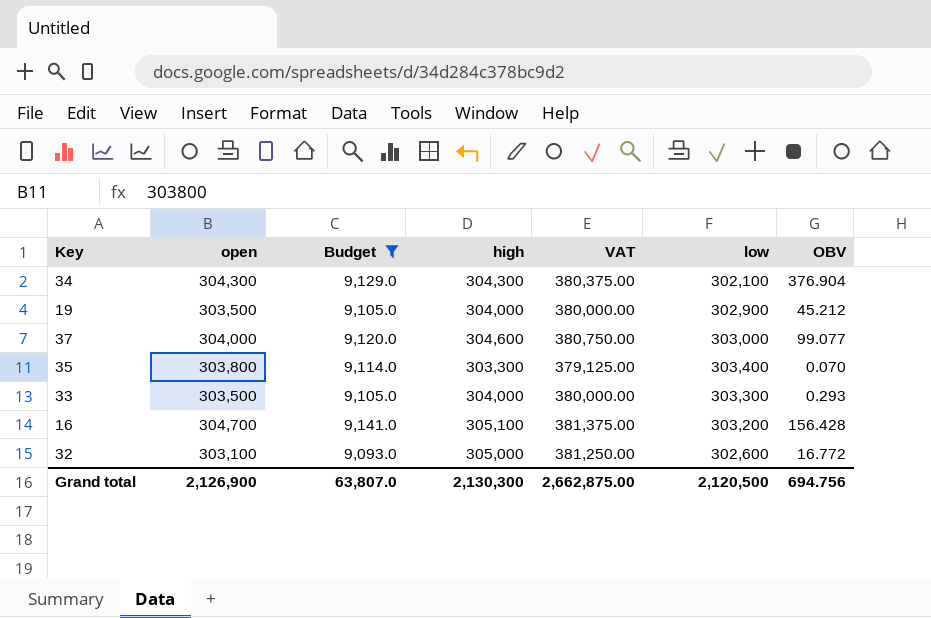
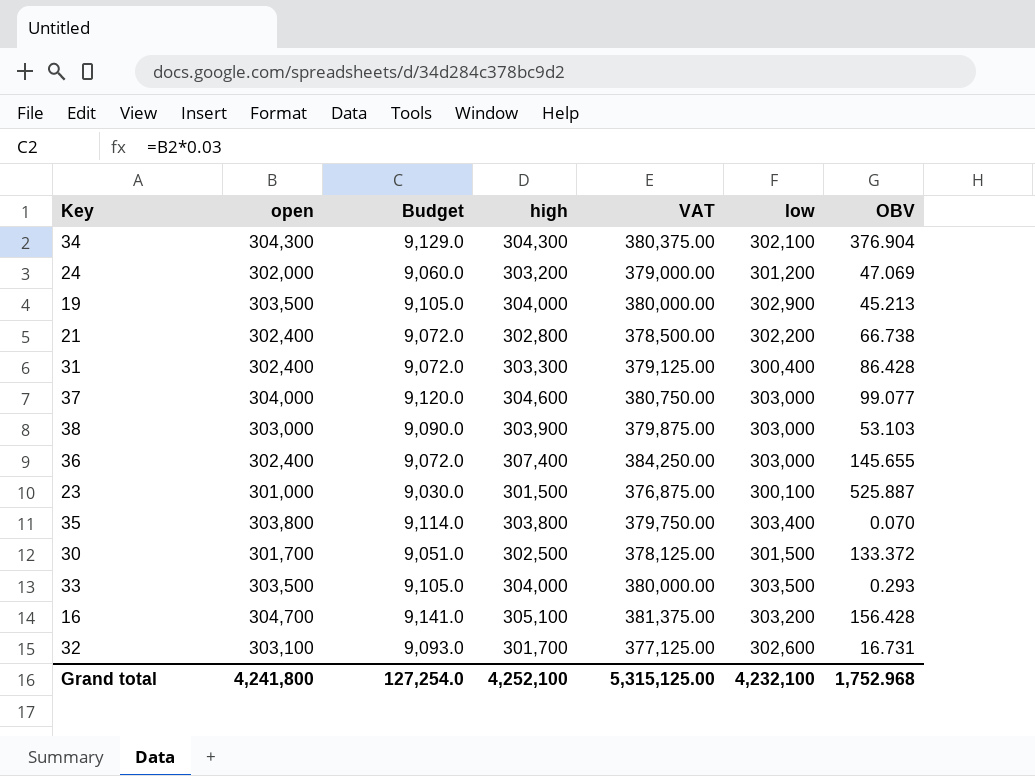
filter: Budget >= 9,093.0 -> none
19 | OBV: 45.212 -> 45.213
35 | high: 303,300 -> 303,800
35 | VAT: 379,125.00 -> 379,750.00
33 | low: 303,300 -> 303,500
32 | high: 305,000 -> 301,700
32 | VAT: 381,250.00 -> 377,125.00
32 | OBV: 16.772 -> 16.731
Grand total | open: 2,126,900 -> 4,241,800
Grand total | Budget: 63,807.0 -> 127,254.0
Grand total | high: 2,130,300 -> 4,252,100
Grand total | VAT: 2,662,875.00 -> 5,315,125.00
Grand total | low: 2,120,500 -> 4,232,100
Grand total | OBV: 694.756 -> 1,752.968

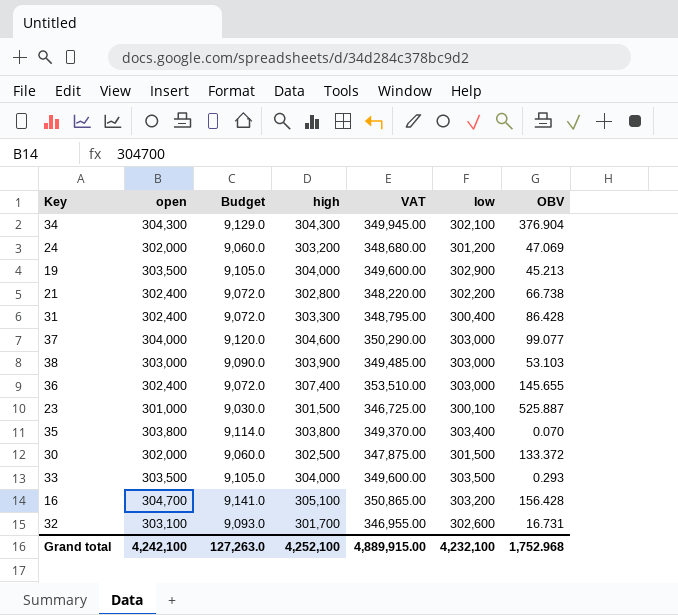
column VAT | formula: [high] * 1.25 -> [high] * 1.15
30 | open: 301,700 -> 302,000
30 | Budget: 9,051.0 -> 9,060.0
Grand total | open: 4,241,800 -> 4,242,100
Grand total | Budget: 127,254.0 -> 127,263.0
Grand total | VAT: 5,315,125.00 -> 4,889,915.00

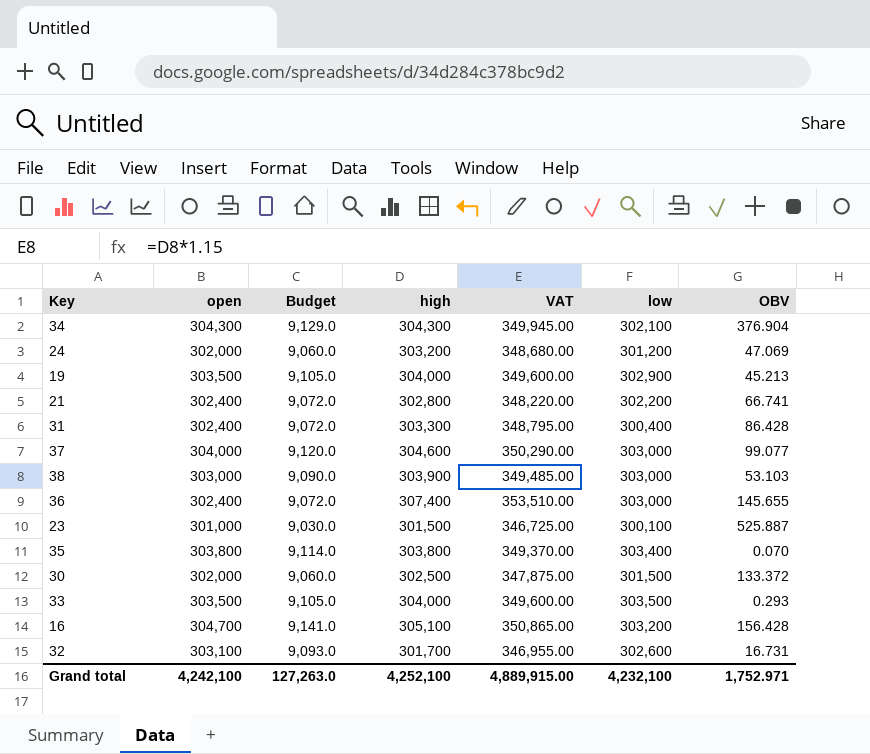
21 | OBV: 66.738 -> 66.741
Grand total | OBV: 1,752.968 -> 1,752.971

